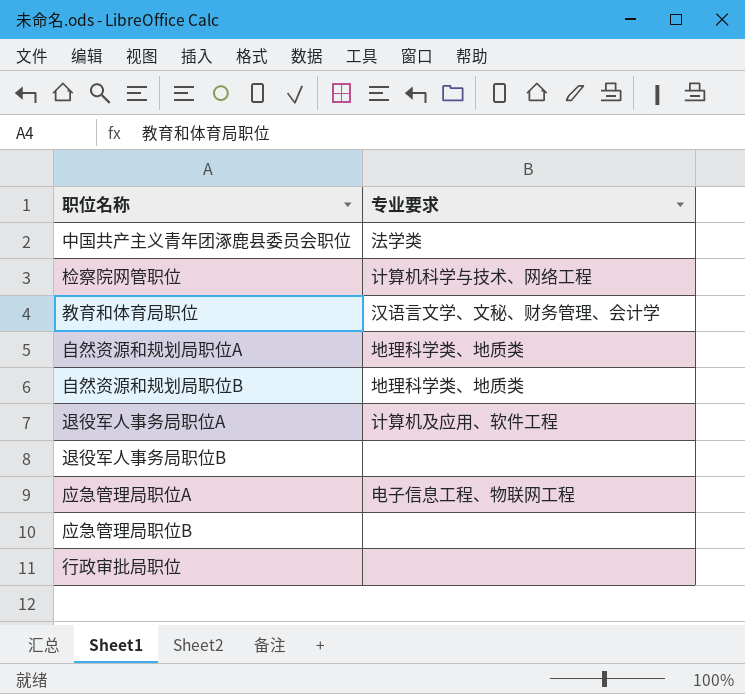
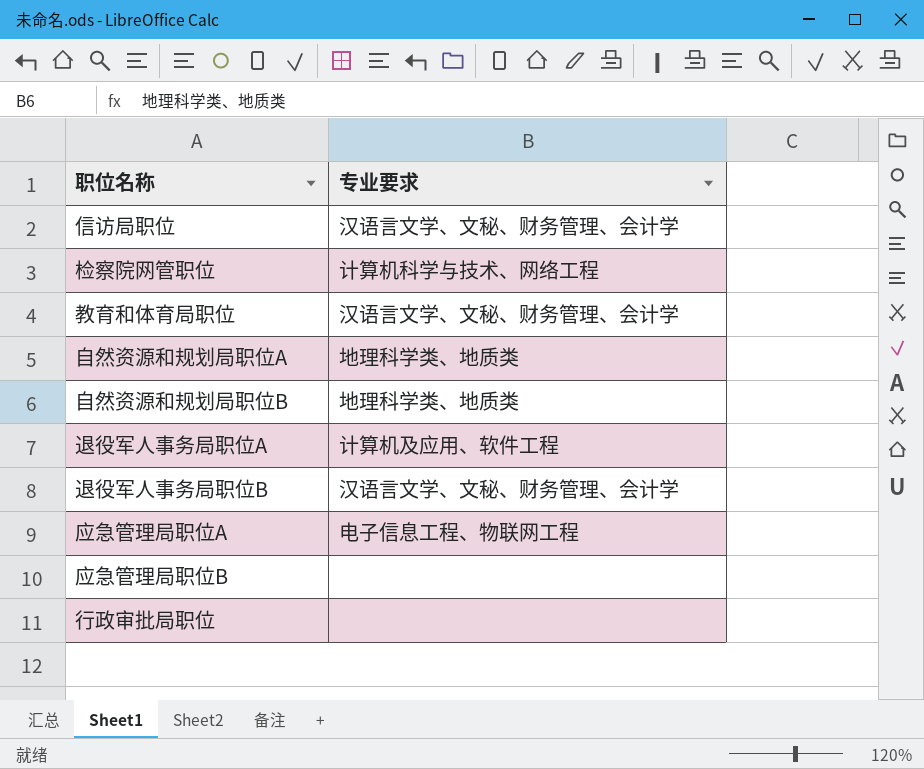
row 中国共产主义青年团涿鹿县委员会职位: 法学类 -> none
row 信访局职位: none -> 汉语言文学、文秘、财务管理、会计学
退役军人事务局职位B | 专业要求: none -> 汉语言文学、文秘、财务管理、会计学

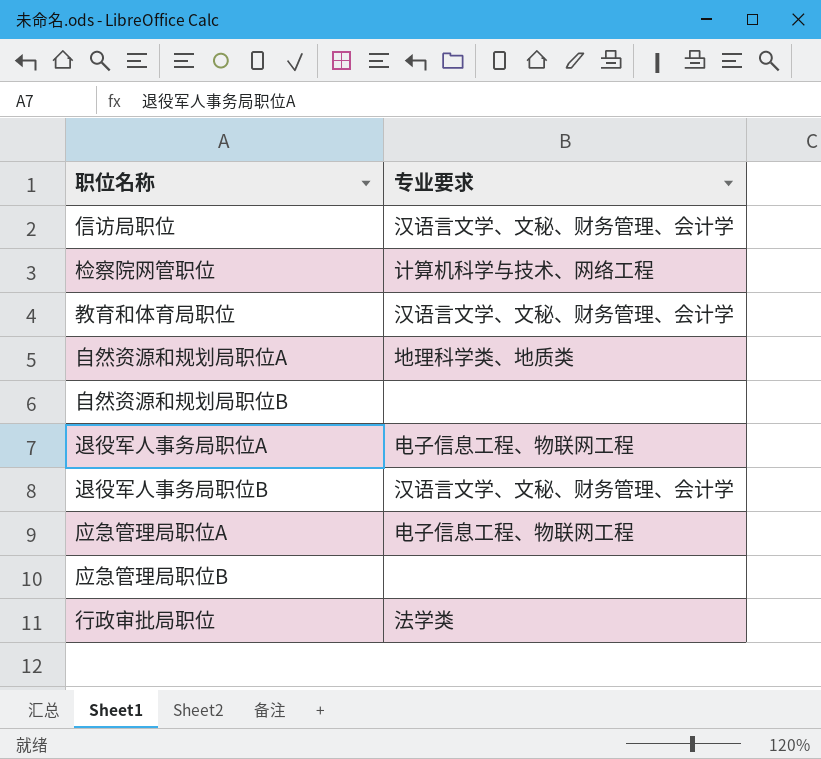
自然资源和规划局职位B | 专业要求: 地理科学类、地质类 -> none
退役军人事务局职位A | 专业要求: 计算机及应用、软件工程 -> 电子信息工程、物联网工程
行政审批局职位 | 专业要求: none -> 法学类

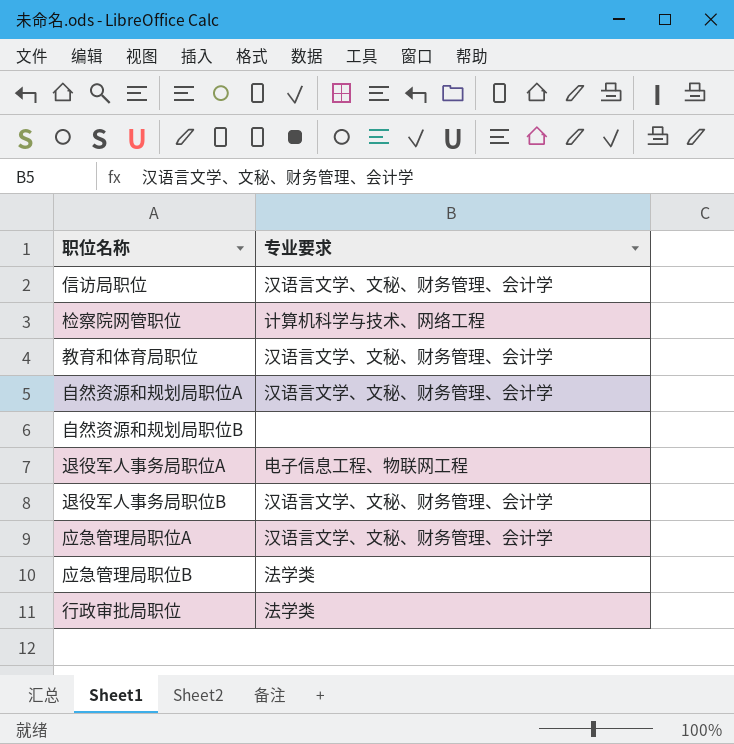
自然资源和规划局职位A | 专业要求: 地理科学类、地质类 -> 汉语言文学、文秘、财务管理、会计学
应急管理局职位A | 专业要求: 电子信息工程、物联网工程 -> 汉语言文学、文秘、财务管理、会计学
应急管理局职位B | 专业要求: none -> 法学类

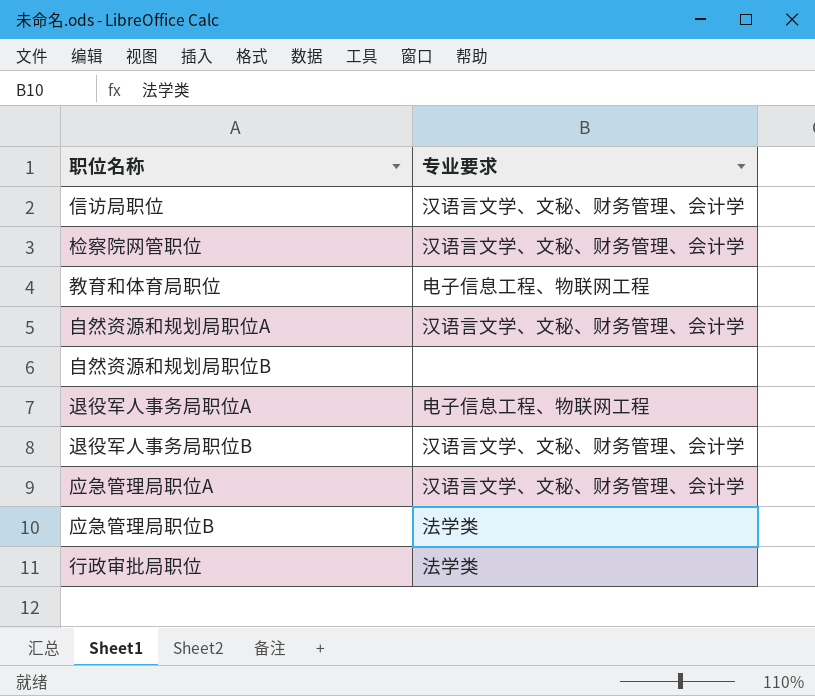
检察院网管职位 | 专业要求: 计算机科学与技术、网络工程 -> 汉语言文学、文秘、财务管理、会计学
教育和体育局职位 | 专业要求: 汉语言文学、文秘、财务管理、会计学 -> 电子信息工程、物联网工程

